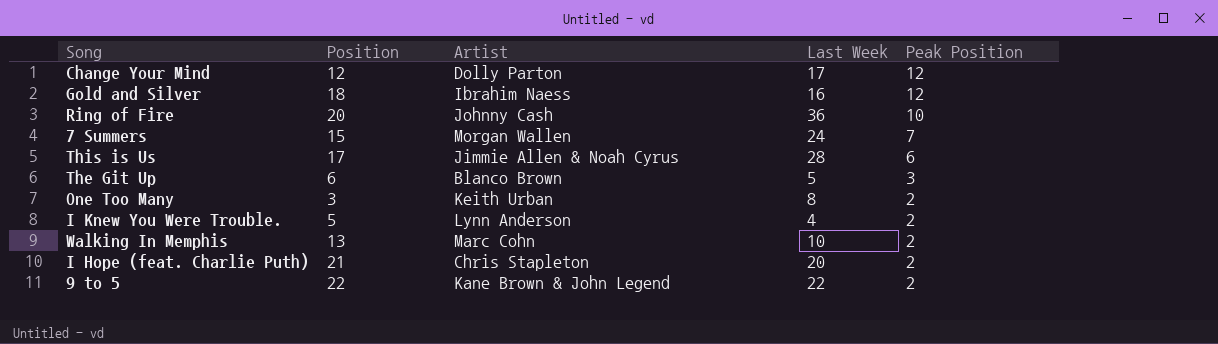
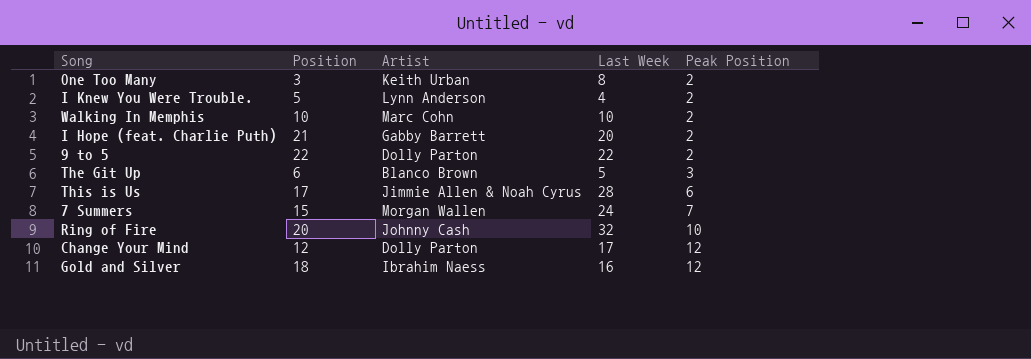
row order: Peak Position descending -> Peak Position ascending
Walking In Memphis | Position: 13 -> 10
I Hope (feat. Charlie Puth) | Artist: Chris Stapleton -> Gabby Barrett
9 to 5 | Artist: Kane Brown & John Legend -> Dolly Parton
Ring of Fire | Last Week: 36 -> 32

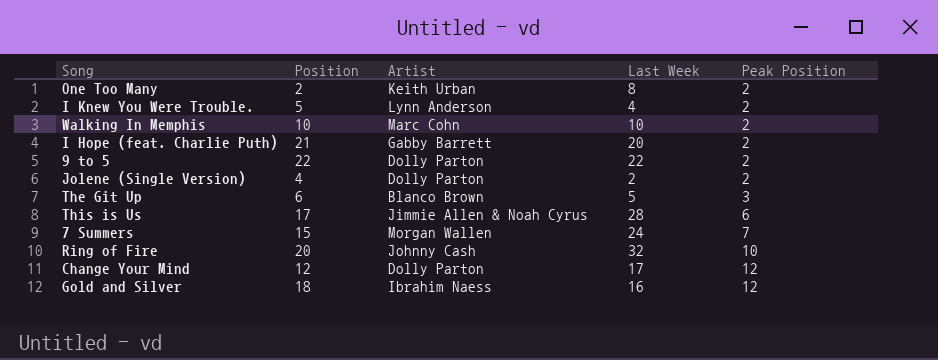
One Too Many | Position: 3 -> 2
row Jolene (Single Version): none -> 4 | Dolly Parton | 2 | 2

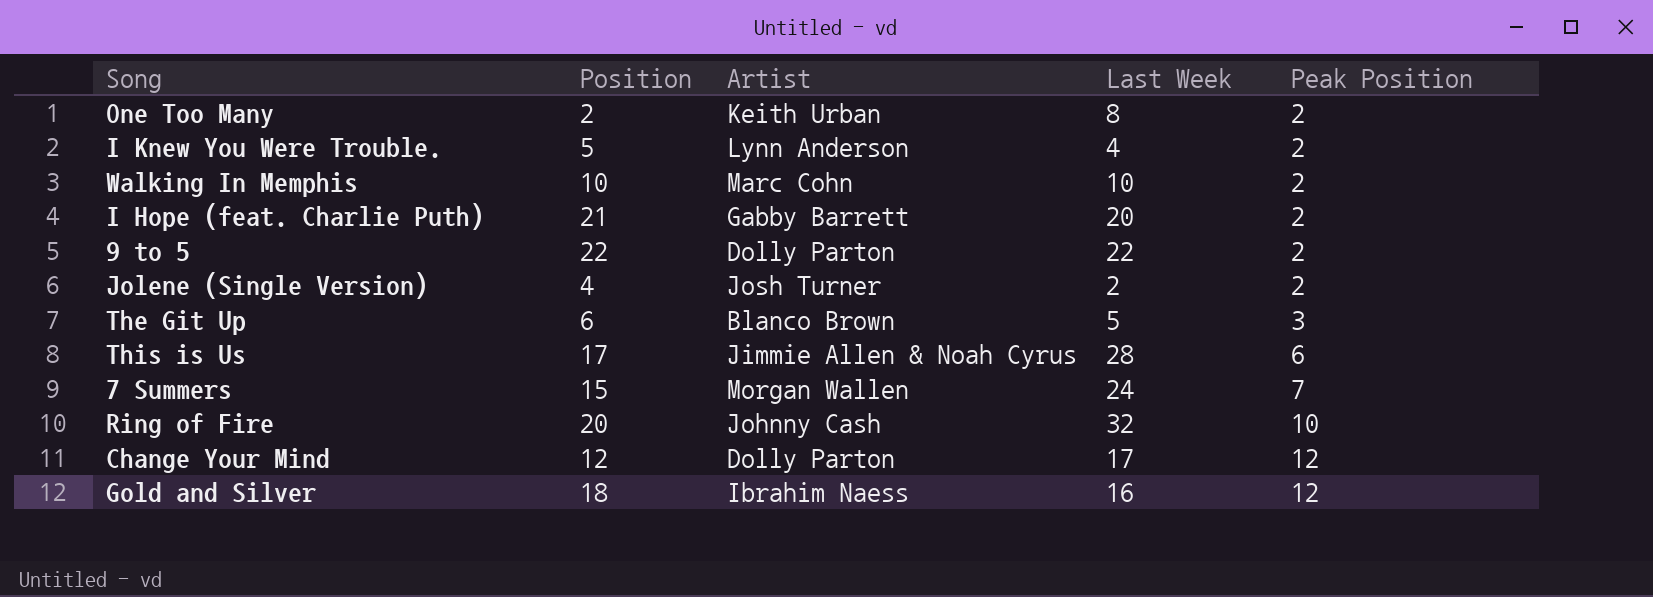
Jolene (Single Version) | Artist: Dolly Parton -> Josh Turner

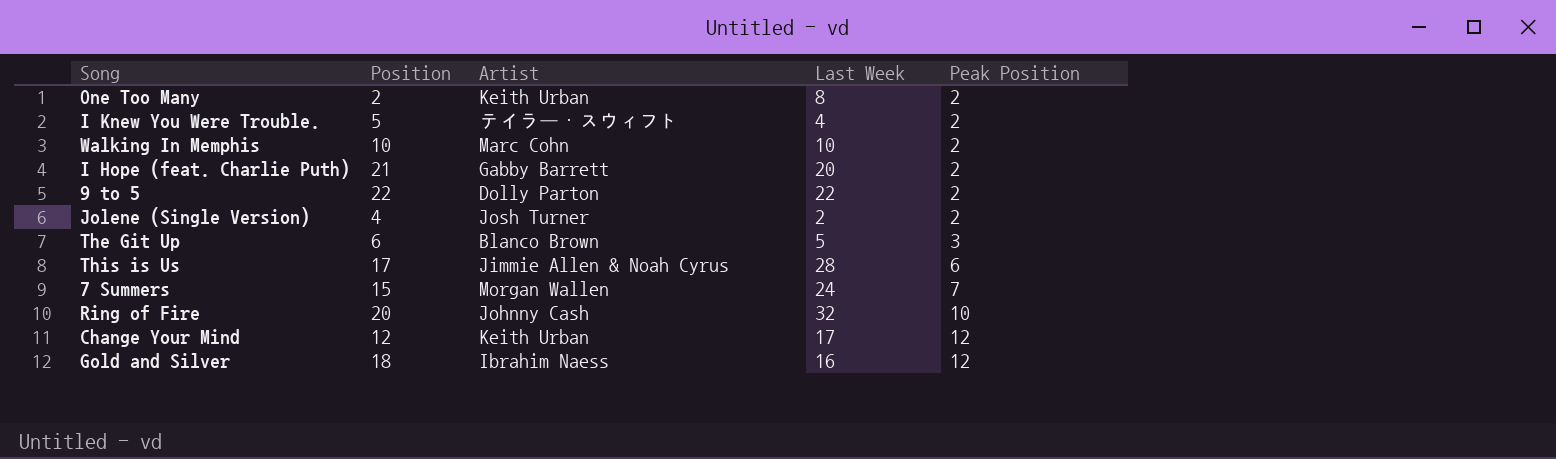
I Knew You Were Trouble. | Artist: Lynn Anderson -> テイラー・スウィフト
Change Your Mind | Artist: Dolly Parton -> Keith Urban

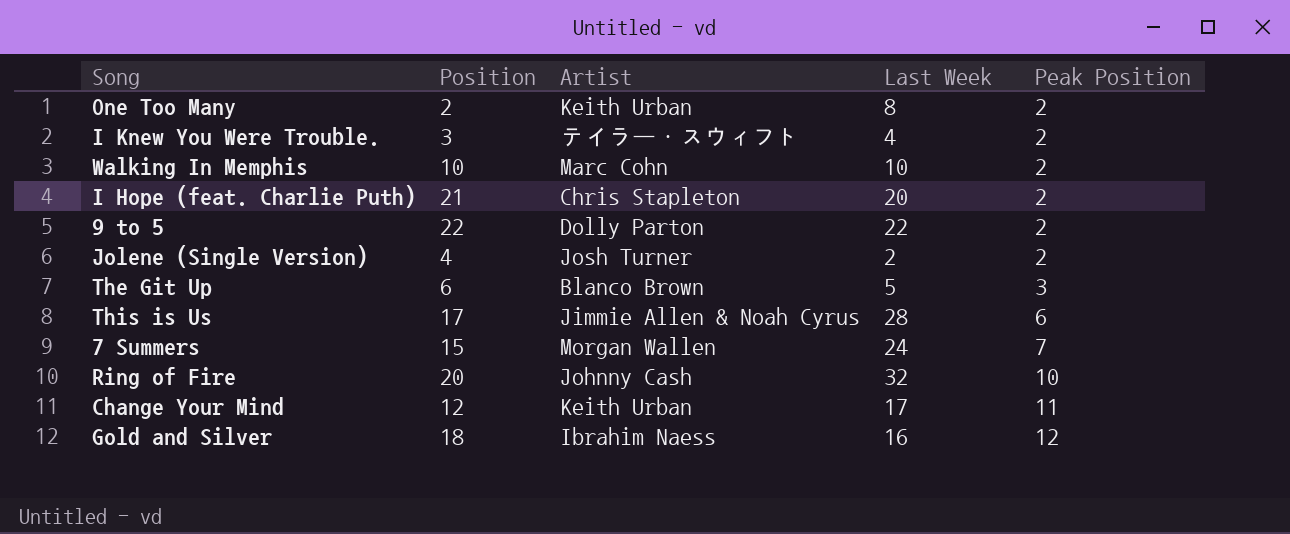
I Knew You Were Trouble. | Position: 5 -> 3
I Hope (feat. Charlie Puth) | Artist: Gabby Barrett -> Chris Stapleton
Change Your Mind | Peak Position: 12 -> 11

